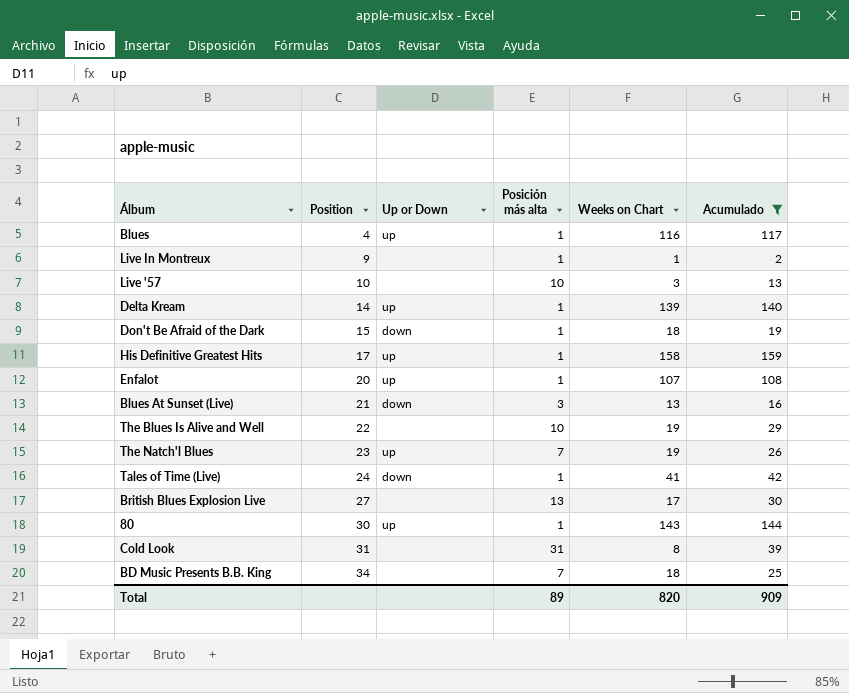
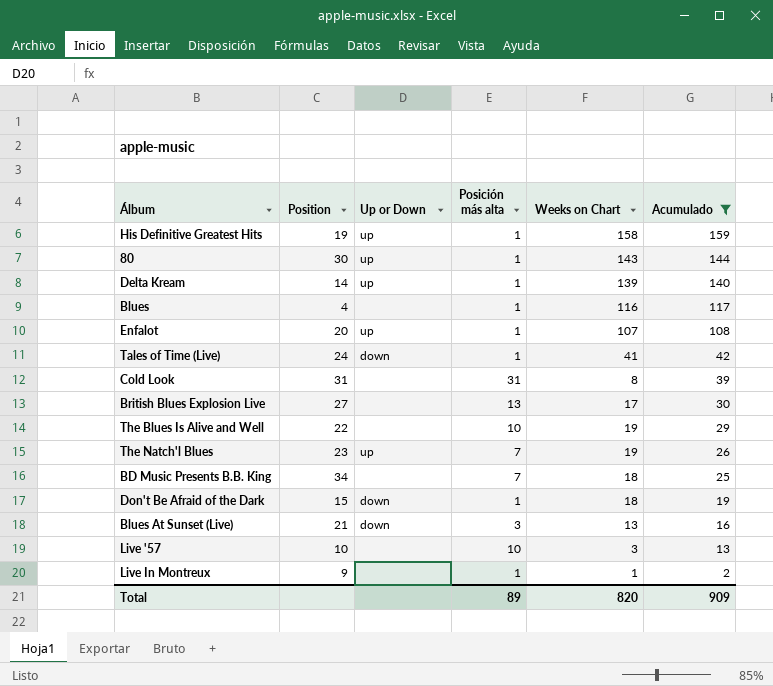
row order: Position ascending -> Acumulado descending
His Definitive Greatest Hits | Position: 17 -> 19
Blues | Up or Down: up -> none

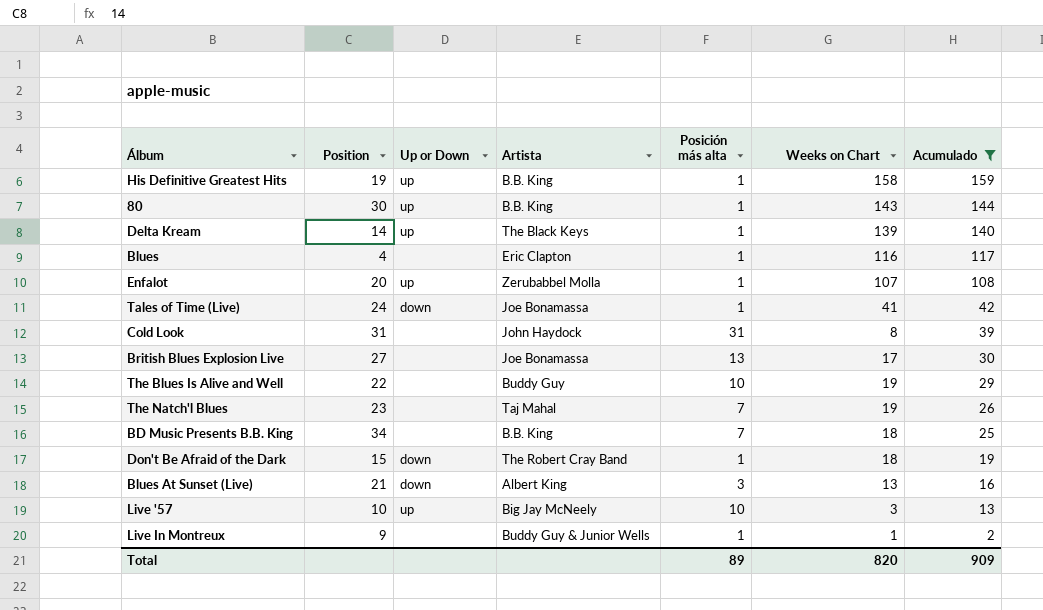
column Artista | position: none -> 4
The Natch'l Blues | Up or Down: up -> none
Live '57 | Up or Down: none -> up

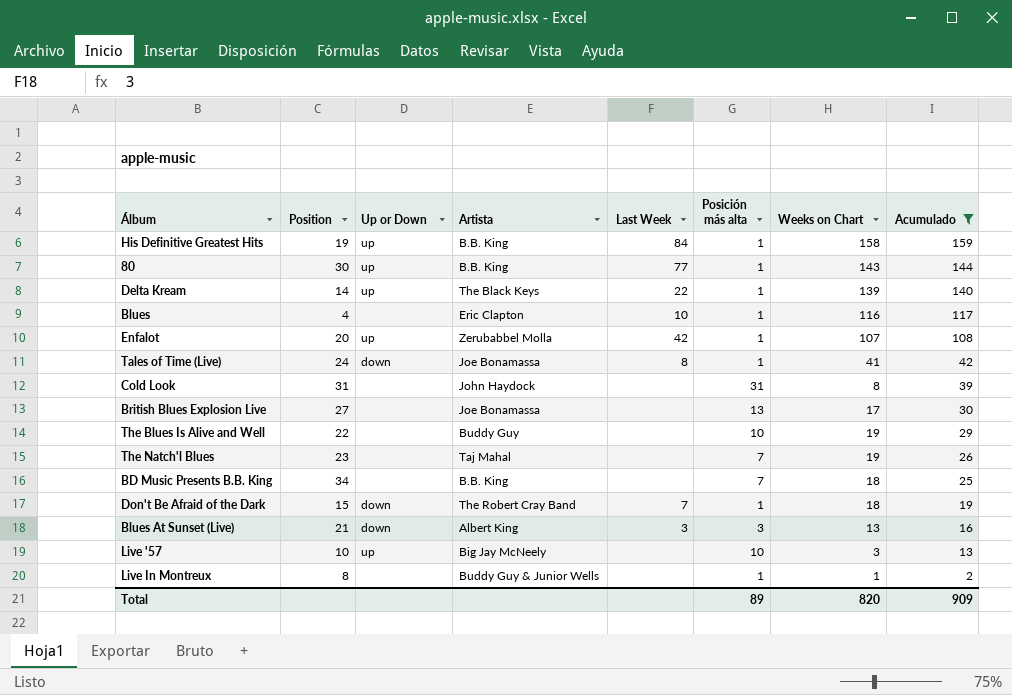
column Last Week | position: none -> 5
Live In Montreux | Position: 9 -> 8

